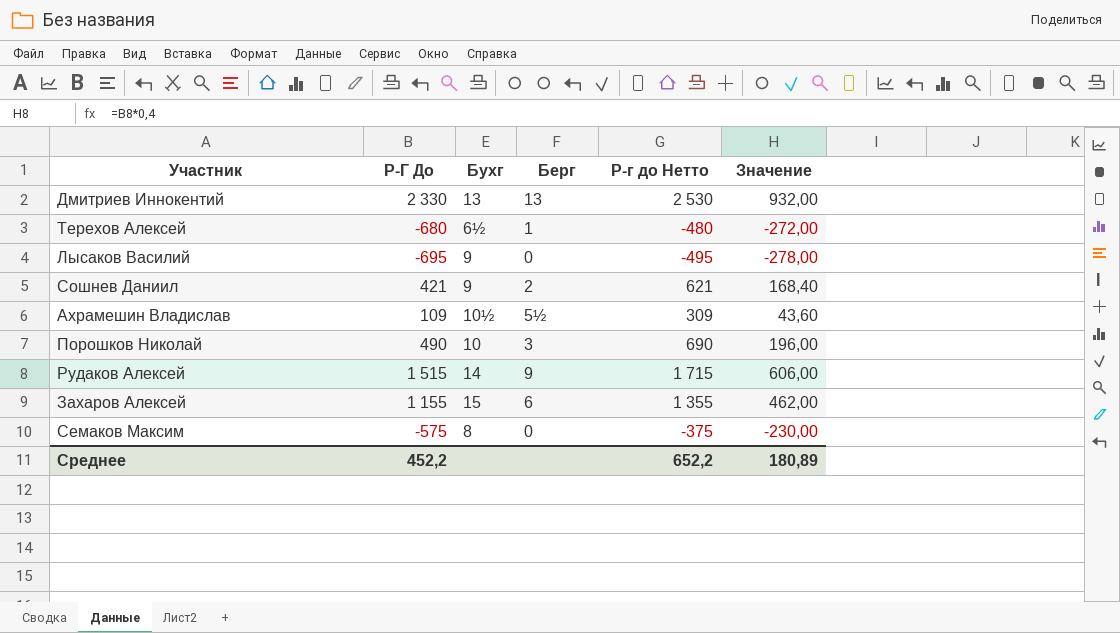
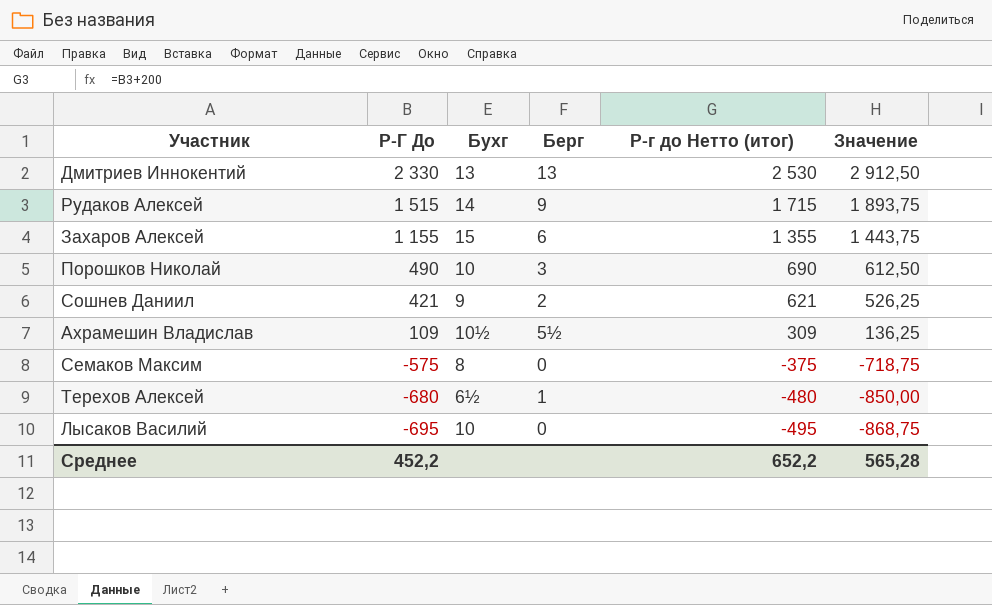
row order: none -> Р-Г До descending
column name: Р-г до Нетто -> Р-г до Нетто (итог)
column Значение | formula: [Р-Г До] * 0,4 -> [Р-Г До] * 1,25
Лысаков Василий | Бухг: 9 -> 10
Среднее | Значение: 180,89 -> 565,28

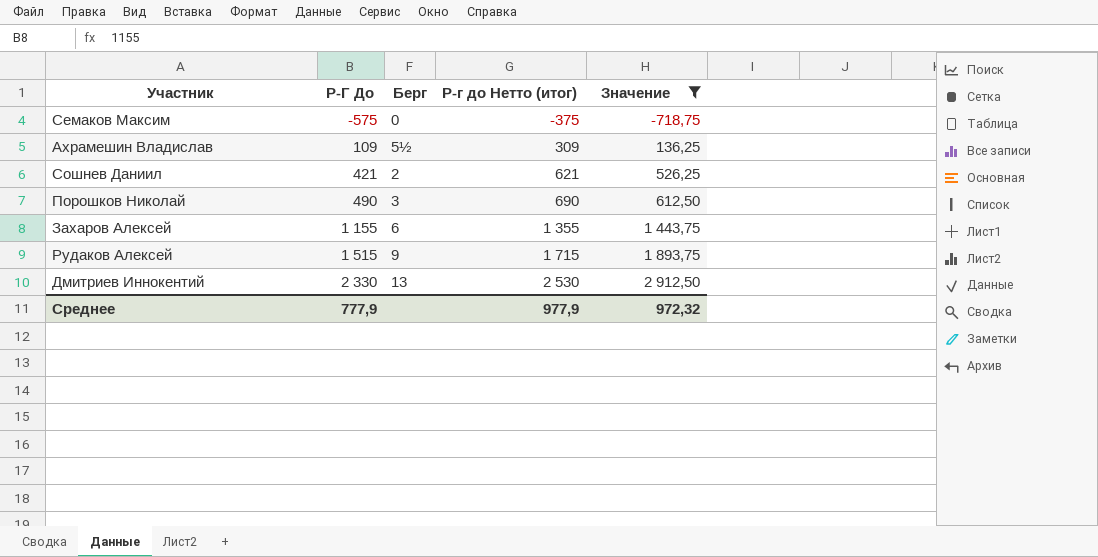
filter: none -> Значение >= -718,75
row order: Р-Г До descending -> Р-Г До ascending
column Бухг | position: 3 -> none
Среднее | Р-Г До: 452,2 -> 777,9
Среднее | Р-г до Нетто (итог): 652,2 -> 977,9
Среднее | Значение: 565,28 -> 972,32

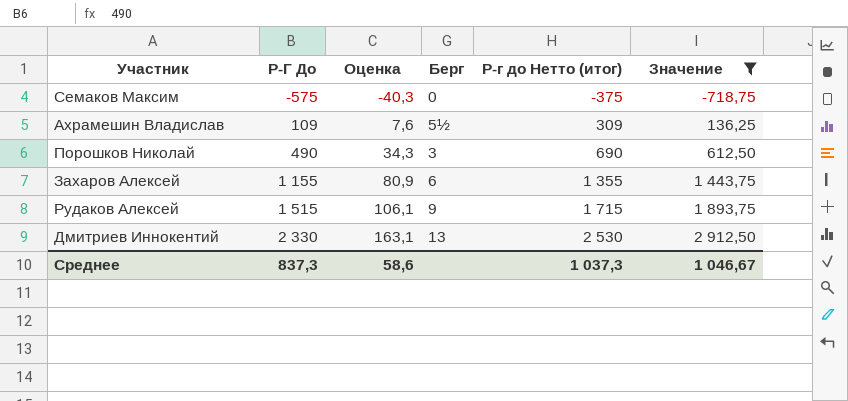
column Оценка | formula: none -> [Р-Г До] * 0,07
row Сошнев Даниил: 421 | 2 | 621 | 526,25 -> none
Среднее | Р-Г До: 777,9 -> 837,3
Среднее | Р-г до Нетто (итог): 977,9 -> 1 037,3
Среднее | Значение: 972,32 -> 1 046,67

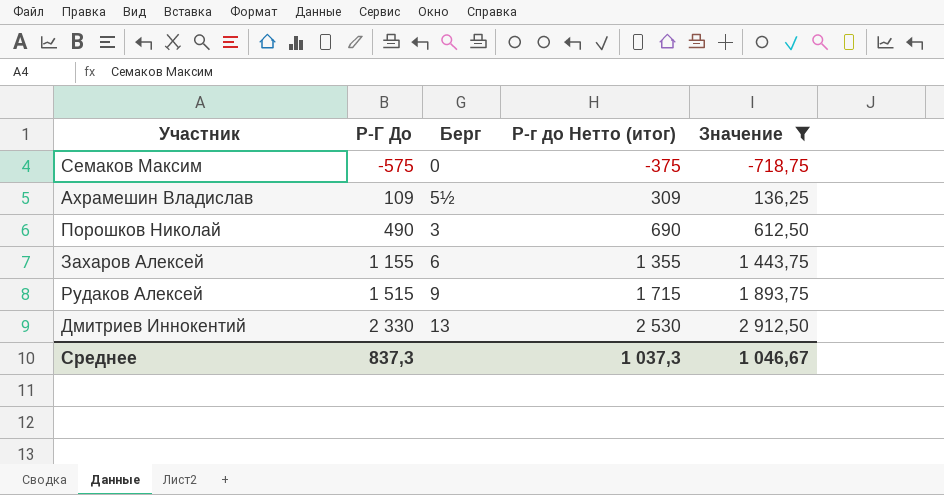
column Оценка | formula: [Р-Г До] * 0,07 -> none

